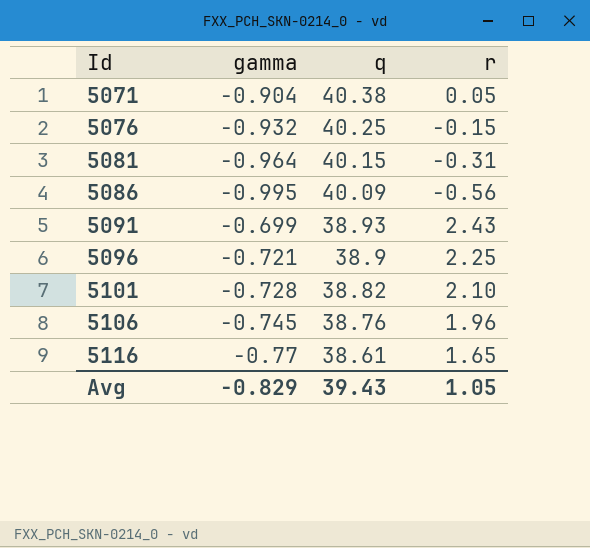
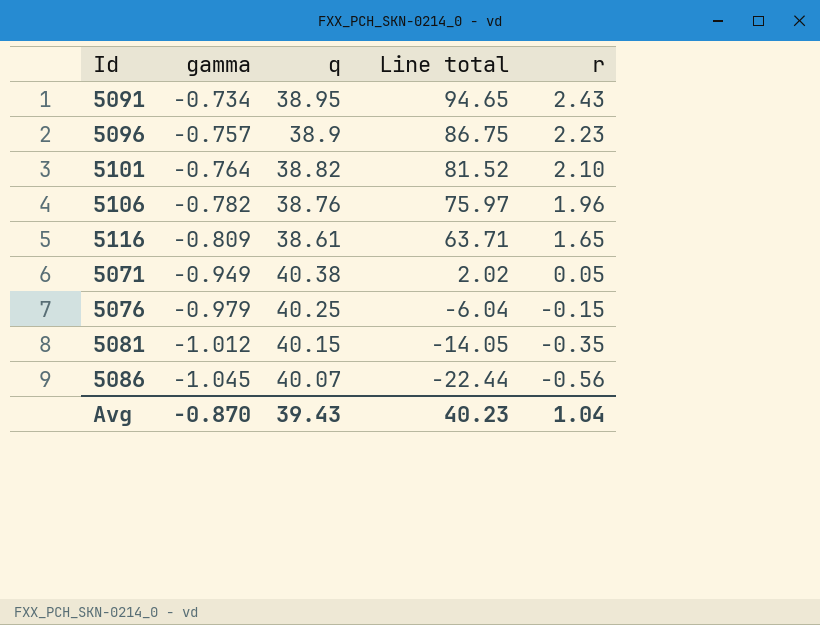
row order: Id ascending -> gamma descending
column Line total | formula: none -> [q] * [r]
5091 | gamma: -0.699 -> -0.734
5091 | q: 38.93 -> 38.95
5096 | gamma: -0.721 -> -0.757
5096 | r: 2.25 -> 2.23
5101 | gamma: -0.728 -> -0.764
5106 | gamma: -0.745 -> -0.782
5116 | gamma: -0.77 -> -0.809
5071 | gamma: -0.904 -> -0.949
5076 | gamma: -0.932 -> -0.979
5081 | gamma: -0.964 -> -1.012
5081 | r: -0.31 -> -0.35
5086 | gamma: -0.995 -> -1.045
5086 | q: 40.09 -> 40.07
Avg | gamma: -0.829 -> -0.870
Avg | r: 1.05 -> 1.04

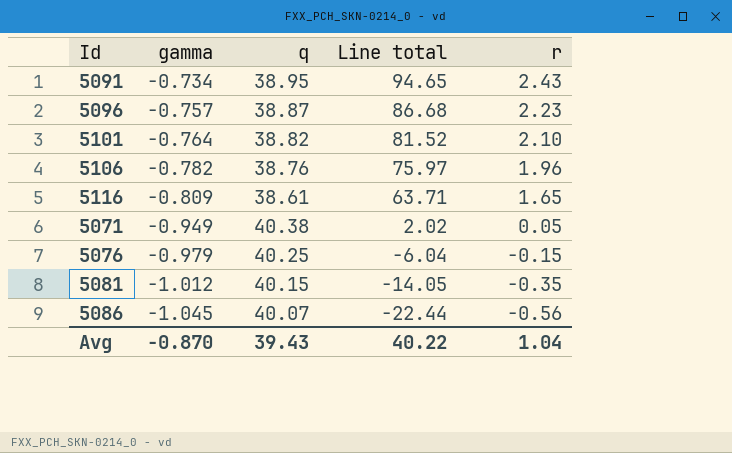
5096 | q: 38.9 -> 38.87
5096 | Line total: 86.75 -> 86.68
Avg | Line total: 40.23 -> 40.22

